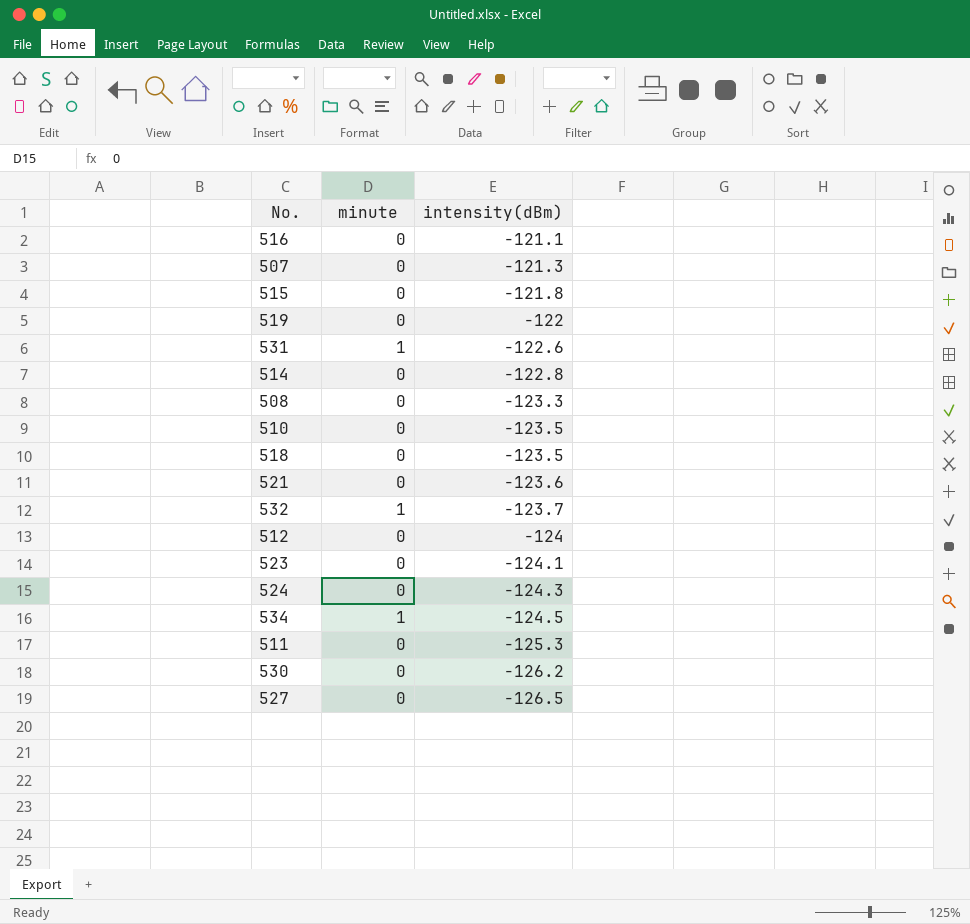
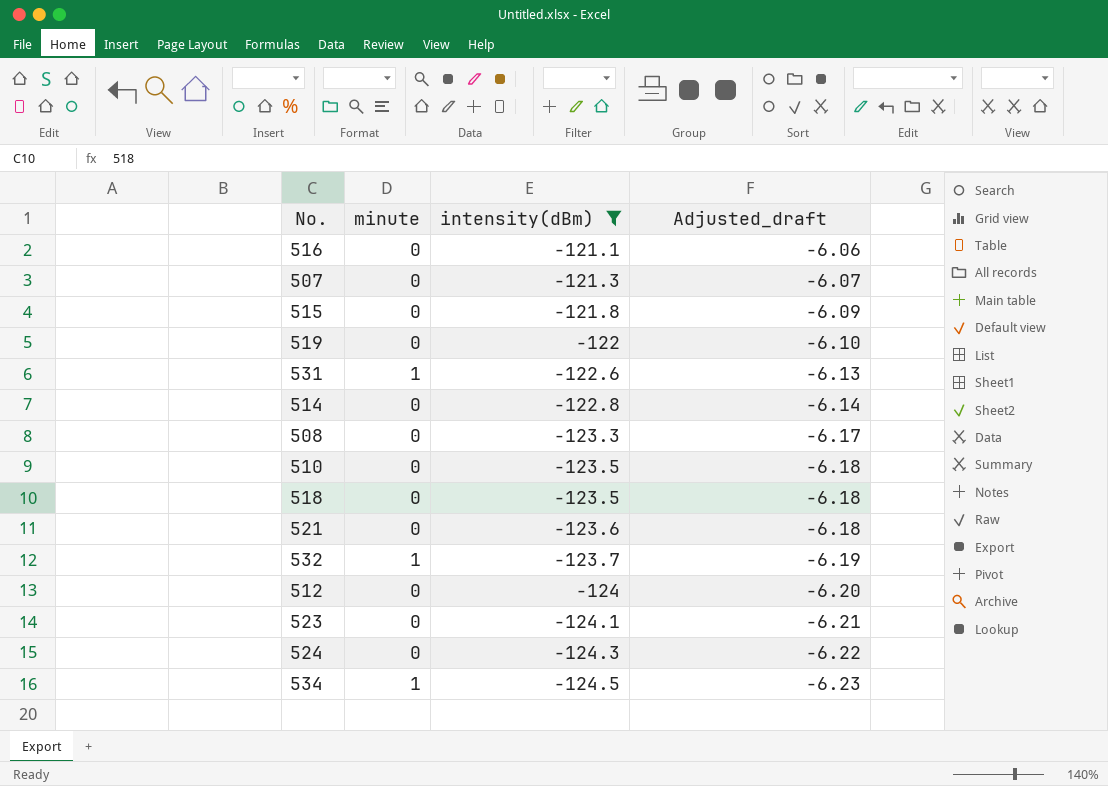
filter: none -> intensity(dBm) >= -124.5
column Adjusted_draft | formula: none -> [intensity(dBm)] * 0.05

